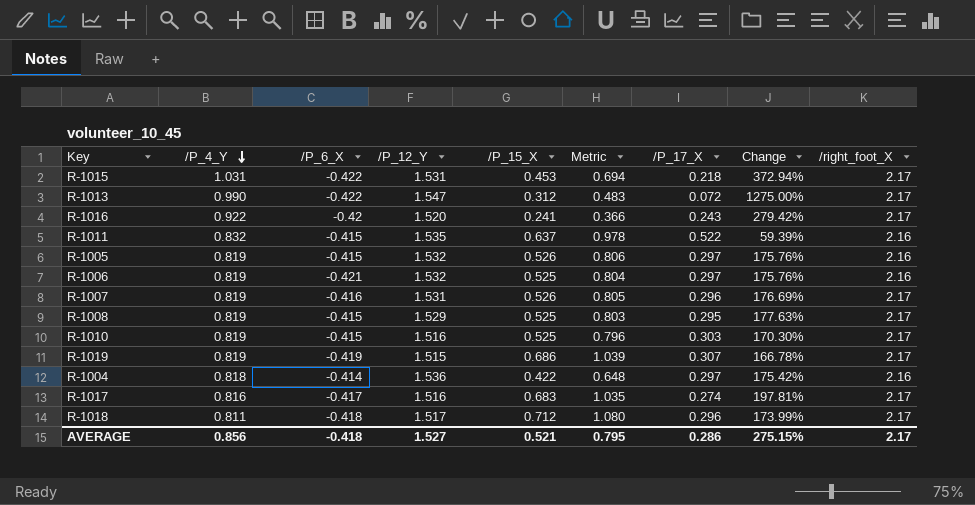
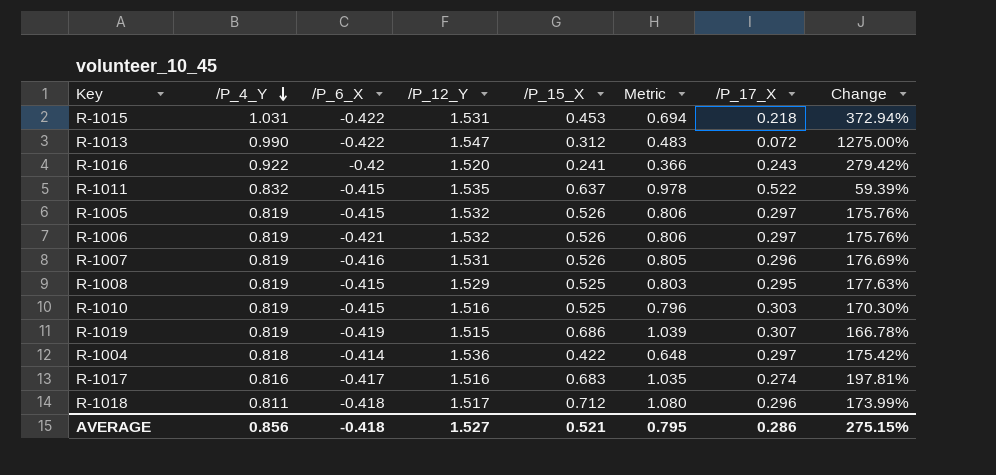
column /right_foot_X | position: 9 -> none
R-1006 | /P_15_X: 0.525 -> 0.526
R-1006 | Metric: 0.804 -> 0.806

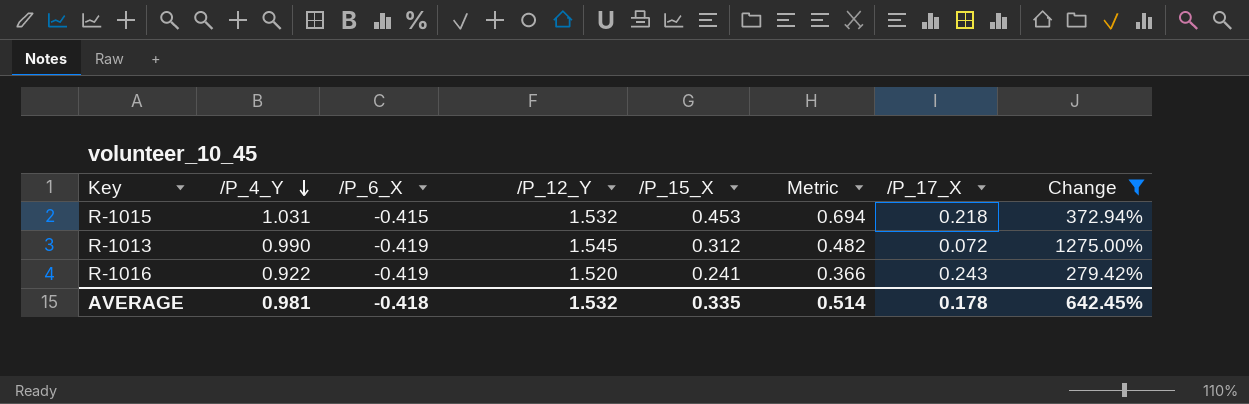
filter: none -> Change >= 279.42%
R-1015 | /P_6_X: -0.422 -> -0.415
R-1015 | /P_12_Y: 1.531 -> 1.532
R-1013 | /P_6_X: -0.422 -> -0.419
R-1013 | /P_12_Y: 1.547 -> 1.545
R-1013 | Metric: 0.483 -> 0.482
R-1016 | /P_6_X: -0.42 -> -0.419
AVERAGE | /P_4_Y: 0.856 -> 0.981
AVERAGE | /P_12_Y: 1.527 -> 1.532
AVERAGE | /P_15_X: 0.521 -> 0.335
AVERAGE | Metric: 0.795 -> 0.514
AVERAGE | /P_17_X: 0.286 -> 0.178
AVERAGE | Change: 275.15% -> 642.45%

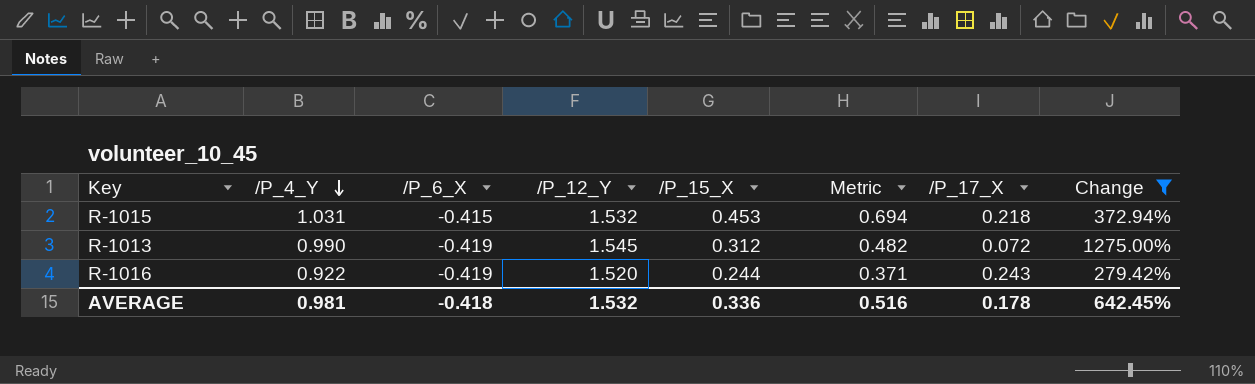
R-1016 | /P_15_X: 0.241 -> 0.244
R-1016 | Metric: 0.366 -> 0.371
AVERAGE | /P_15_X: 0.335 -> 0.336
AVERAGE | Metric: 0.514 -> 0.516

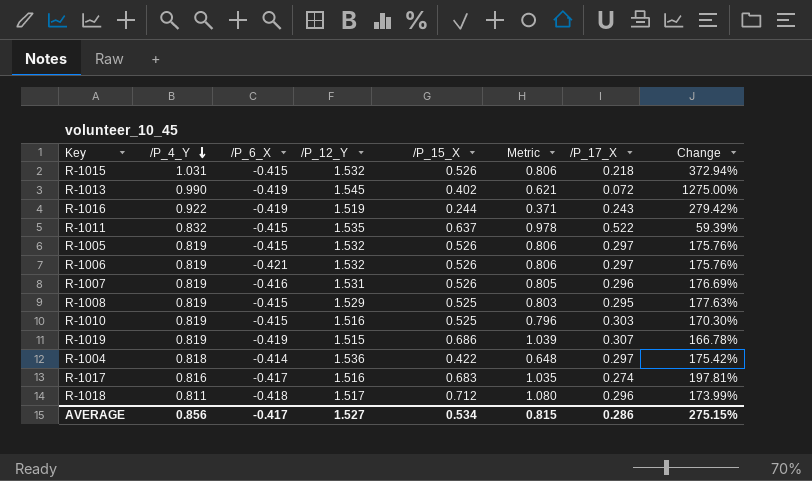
filter: Change >= 279.42% -> none
R-1015 | /P_15_X: 0.453 -> 0.526
R-1015 | Metric: 0.694 -> 0.806
R-1013 | /P_15_X: 0.312 -> 0.402
R-1013 | Metric: 0.482 -> 0.621
R-1016 | /P_12_Y: 1.520 -> 1.519
AVERAGE | /P_4_Y: 0.981 -> 0.856
AVERAGE | /P_6_X: -0.418 -> -0.417
AVERAGE | /P_12_Y: 1.532 -> 1.527
AVERAGE | /P_15_X: 0.336 -> 0.534
AVERAGE | Metric: 0.516 -> 0.815
AVERAGE | /P_17_X: 0.178 -> 0.286
AVERAGE | Change: 642.45% -> 275.15%

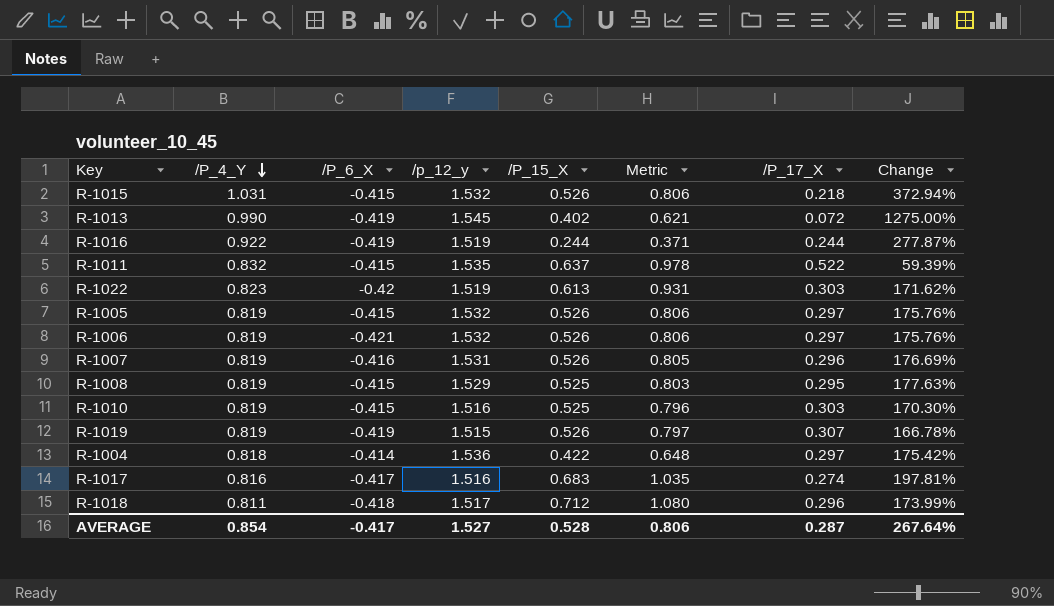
column name: /P_12_Y -> /p_12_y
R-1016 | /P_17_X: 0.243 -> 0.244
R-1016 | Change: 279.42% -> 277.87%
row R-1022: none -> 0.823 | -0.42 | 1.519 | 0.613 | 0.931 | 0.303 | 171.62%
R-1019 | /P_15_X: 0.686 -> 0.526
R-1019 | Metric: 1.039 -> 0.797
AVERAGE | /P_4_Y: 0.856 -> 0.854
AVERAGE | /P_15_X: 0.534 -> 0.528
AVERAGE | Metric: 0.815 -> 0.806
AVERAGE | /P_17_X: 0.286 -> 0.287
AVERAGE | Change: 275.15% -> 267.64%

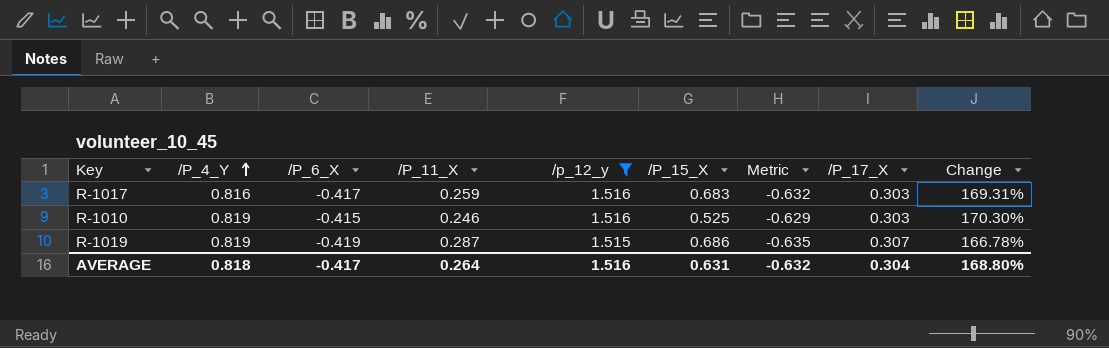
filter: none -> /p_12_y <= 1.516
row order: /P_4_Y descending -> /P_4_Y ascending
column /P_11_X | position: none -> 4
column Metric | formula: [/p_12_y] * [/P_15_X] -> [/P_6_X] * [/p_12_y]
R-1017 | /P_17_X: 0.274 -> 0.303
R-1017 | Change: 197.81% -> 169.31%
R-1019 | /P_15_X: 0.526 -> 0.686
AVERAGE | /P_4_Y: 0.854 -> 0.818
AVERAGE | /p_12_y: 1.527 -> 1.516
AVERAGE | /P_15_X: 0.528 -> 0.631
AVERAGE | Metric: 0.806 -> -0.632
AVERAGE | /P_17_X: 0.287 -> 0.304
AVERAGE | Change: 267.64% -> 168.80%

